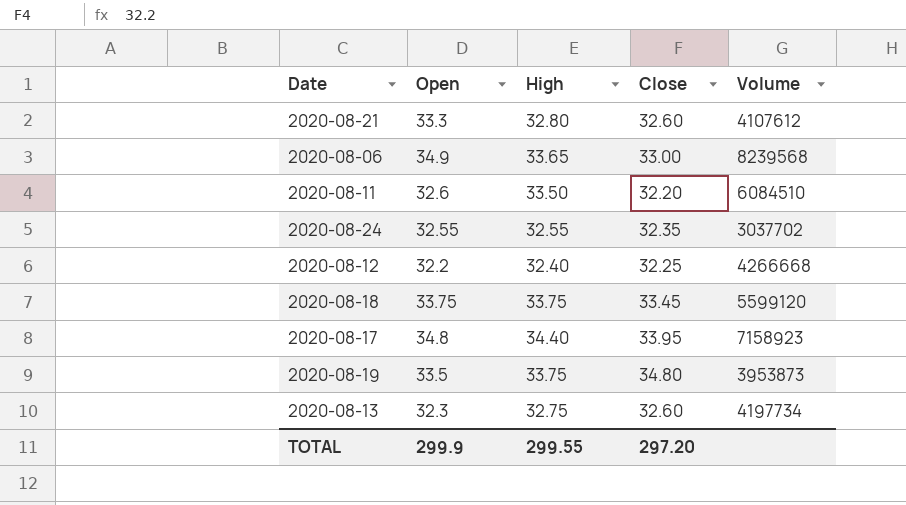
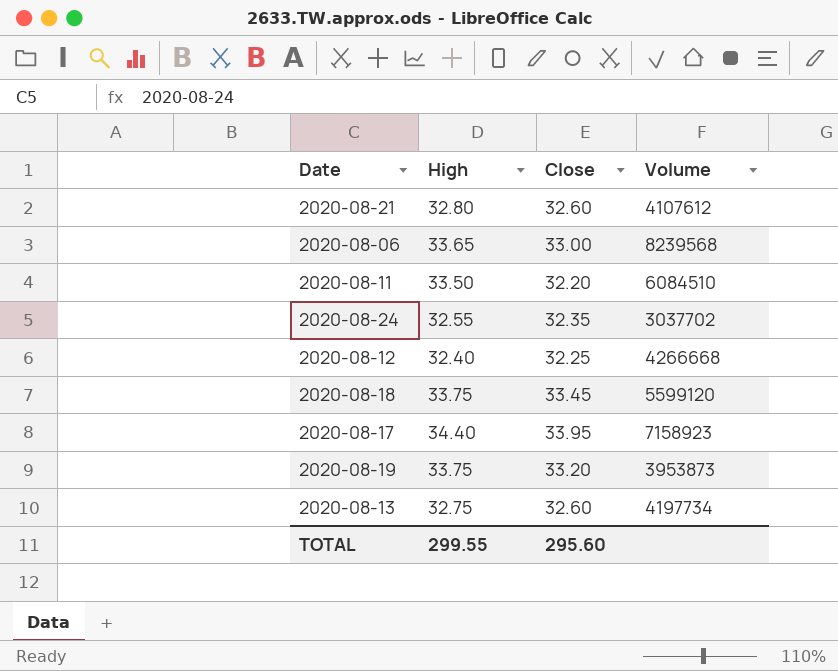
column Open | position: 2 -> none
2020-08-19 | Close: 34.80 -> 33.20
TOTAL | Close: 297.20 -> 295.60

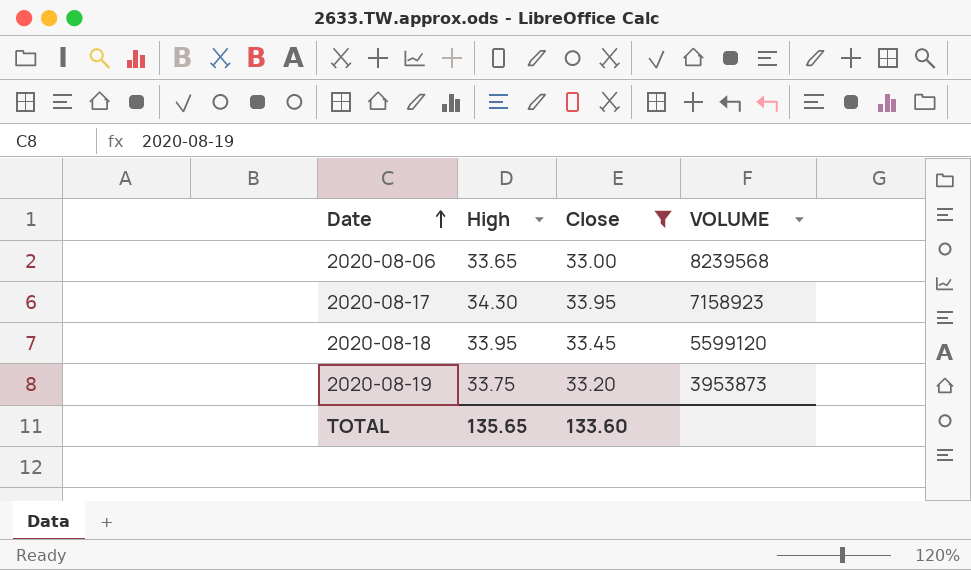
filter: none -> Close >= 33.00
row order: none -> Date ascending
column name: Volume -> VOLUME
2020-08-17 | High: 34.40 -> 34.30
2020-08-18 | High: 33.75 -> 33.95
TOTAL | High: 299.55 -> 135.65
TOTAL | Close: 295.60 -> 133.60

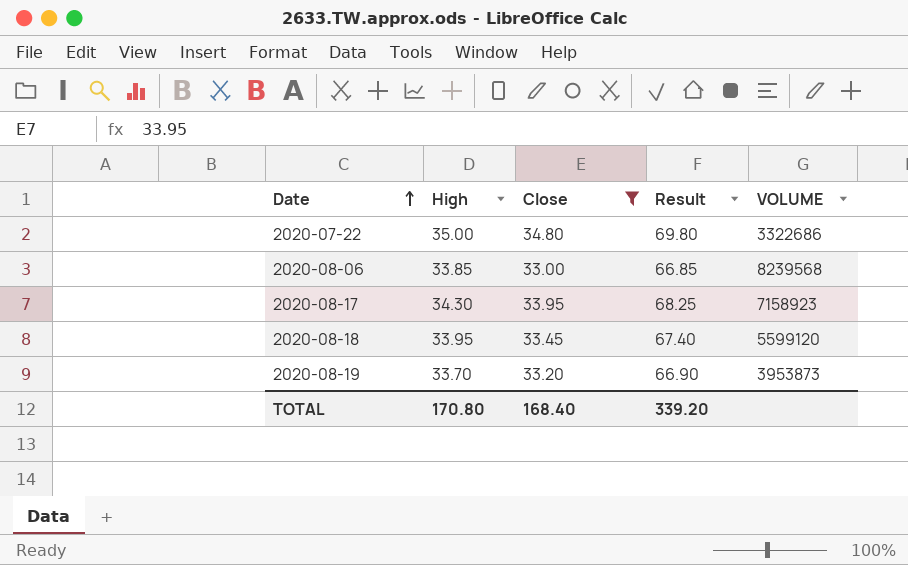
column Result | formula: none -> [High] + [Close]
row 2020-07-22: none -> 35.00 | 34.80 | 69.80 | 3322686
2020-08-06 | High: 33.65 -> 33.85
2020-08-19 | High: 33.75 -> 33.70
TOTAL | High: 135.65 -> 170.80
TOTAL | Close: 133.60 -> 168.40

